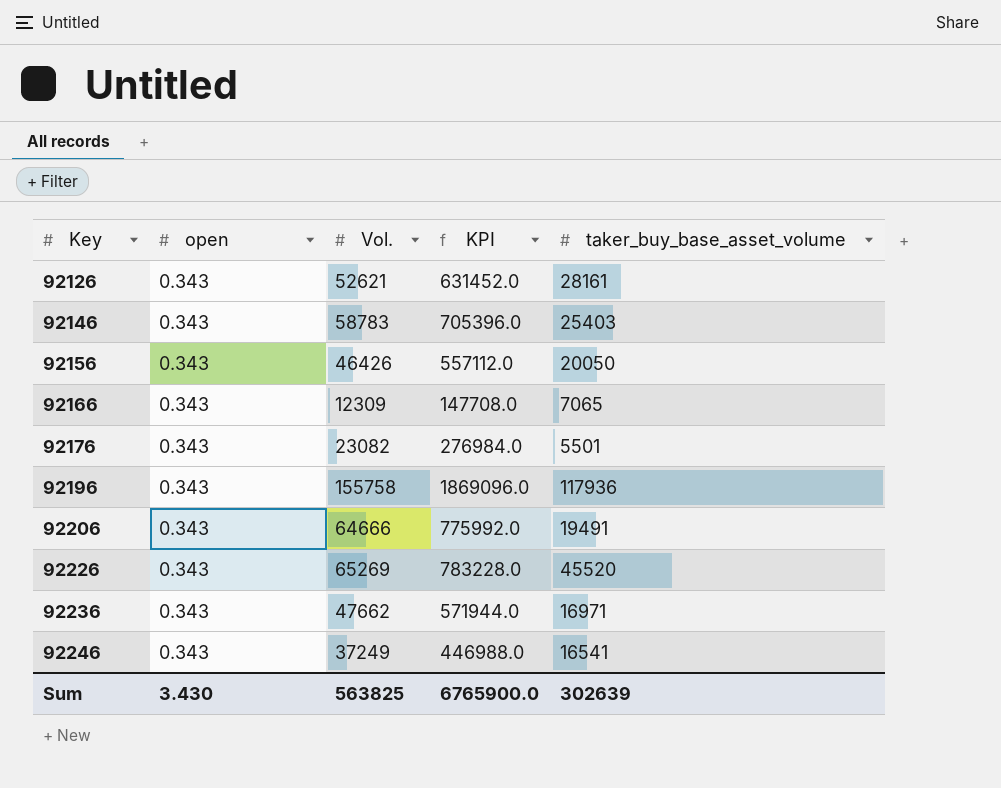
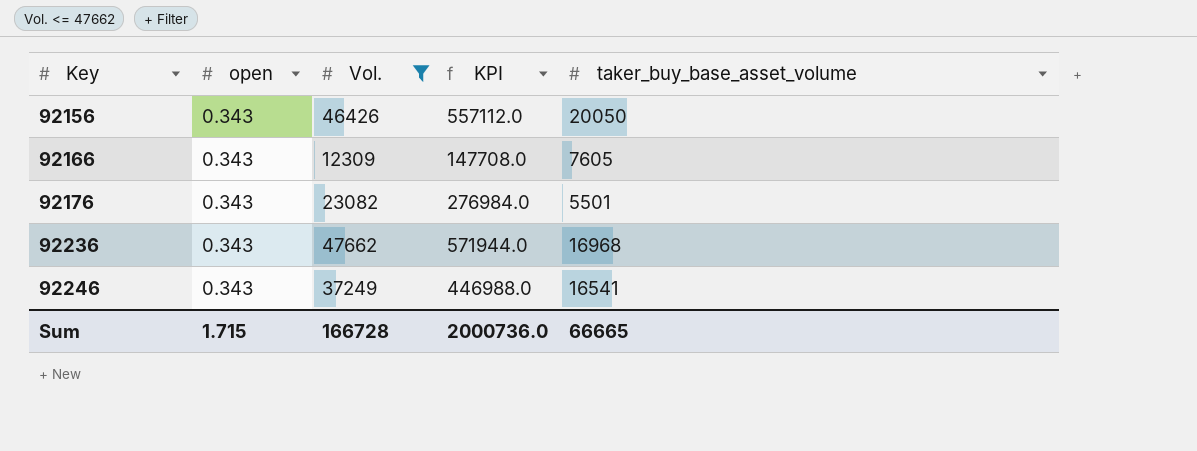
filter: none -> Vol. <= 47662
92166 | taker_buy_base_asset_volume: 7065 -> 7605
92236 | taker_buy_base_asset_volume: 16971 -> 16968
Sum | open: 3.430 -> 1.715
Sum | Vol.: 563825 -> 166728
Sum | KPI: 6765900.0 -> 2000736.0
Sum | taker_buy_base_asset_volume: 302639 -> 66665

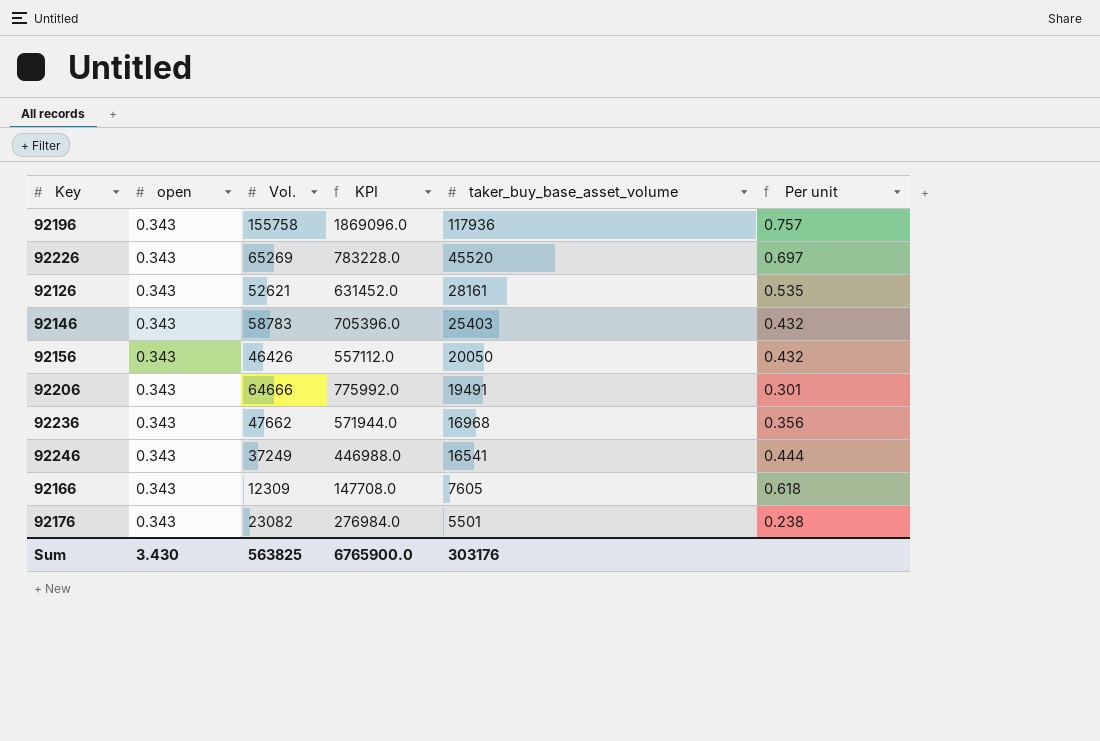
filter: Vol. <= 47662 -> none
row order: Key ascending -> taker_buy_base_asset_volume descending
column Per unit | formula: none -> [taker_buy_base_asset_volume] / [Vol.]
Sum | open: 1.715 -> 3.430
Sum | Vol.: 166728 -> 563825
Sum | KPI: 2000736.0 -> 6765900.0
Sum | taker_buy_base_asset_volume: 66665 -> 303176

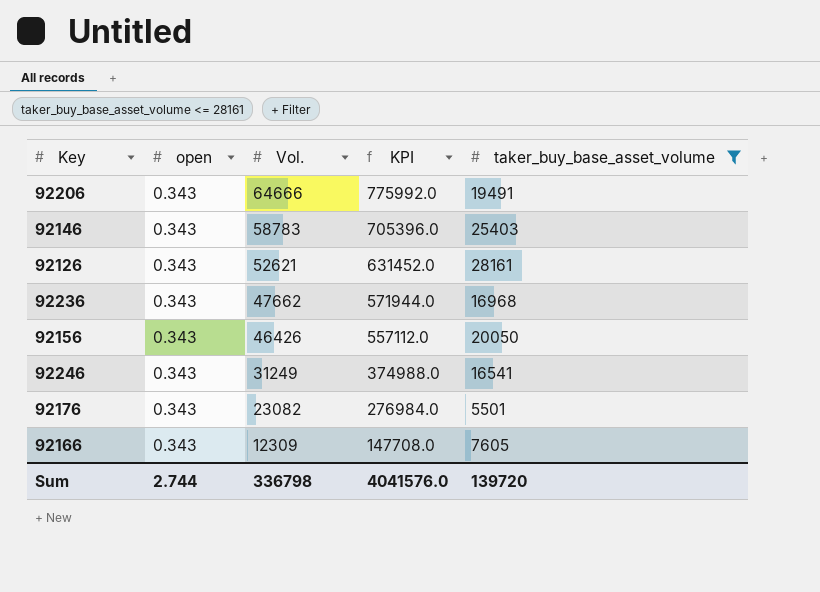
filter: none -> taker_buy_base_asset_volume <= 28161
row order: taker_buy_base_asset_volume descending -> Vol. descending
column Per unit | formula: [taker_buy_base_asset_volume] / [Vol.] -> none
92246 | Vol.: 37249 -> 31249
92246 | KPI: 446988.0 -> 374988.0
Sum | open: 3.430 -> 2.744
Sum | Vol.: 563825 -> 336798
Sum | KPI: 6765900.0 -> 4041576.0
Sum | taker_buy_base_asset_volume: 303176 -> 139720

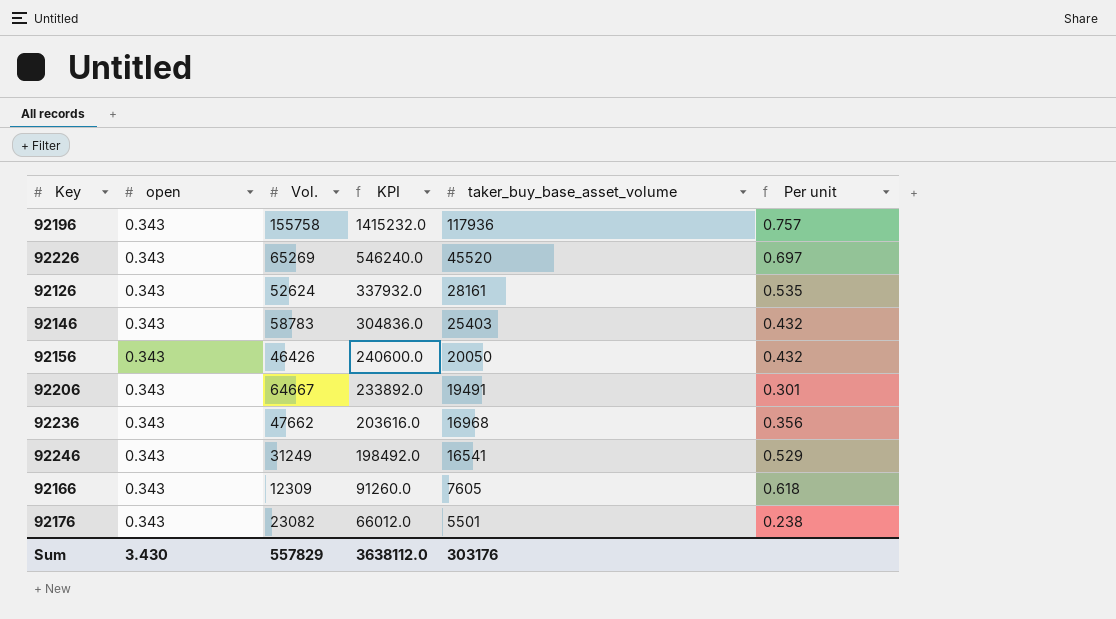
filter: taker_buy_base_asset_volume <= 28161 -> none
row order: Vol. descending -> KPI descending
column KPI | formula: [Vol.] * 12 -> [taker_buy_base_asset_volume] * 12
column Per unit | formula: none -> [taker_buy_base_asset_volume] / [Vol.]
92126 | Vol.: 52621 -> 52624
92206 | Vol.: 64666 -> 64667
Sum | open: 2.744 -> 3.430
Sum | Vol.: 336798 -> 557829
Sum | KPI: 4041576.0 -> 3638112.0
Sum | taker_buy_base_asset_volume: 139720 -> 303176

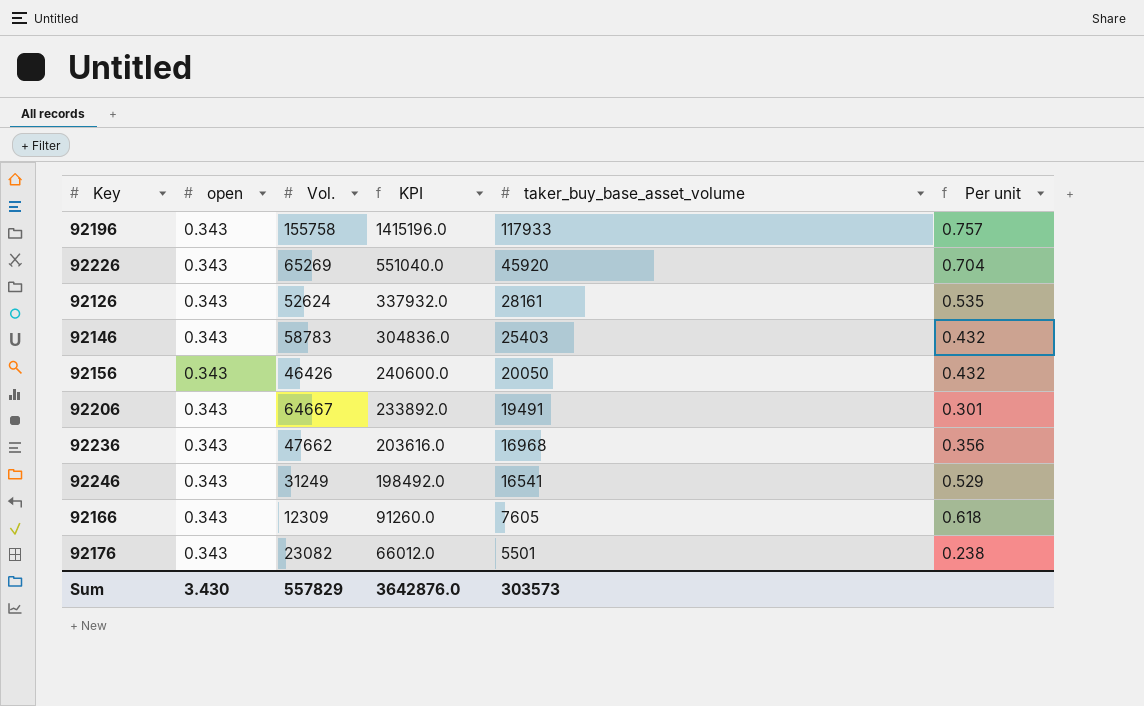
92196 | KPI: 1415232.0 -> 1415196.0
92196 | taker_buy_base_asset_volume: 117936 -> 117933
92226 | KPI: 546240.0 -> 551040.0
92226 | taker_buy_base_asset_volume: 45520 -> 45920
92226 | Per unit: 0.697 -> 0.704
Sum | KPI: 3638112.0 -> 3642876.0
Sum | taker_buy_base_asset_volume: 303176 -> 303573

